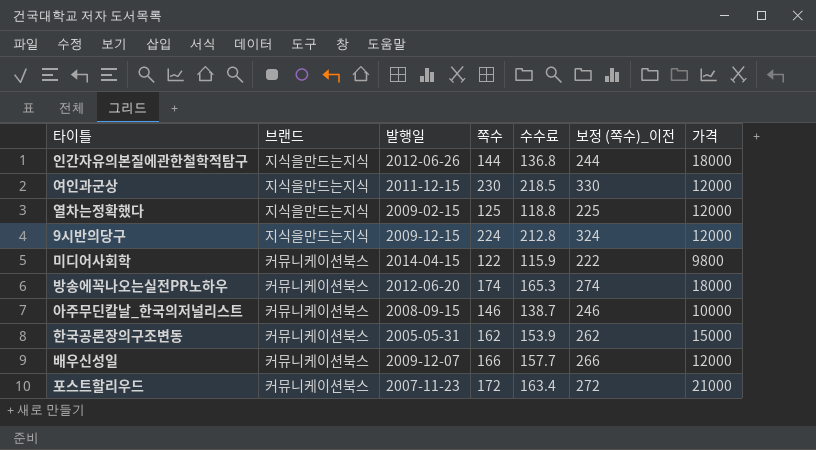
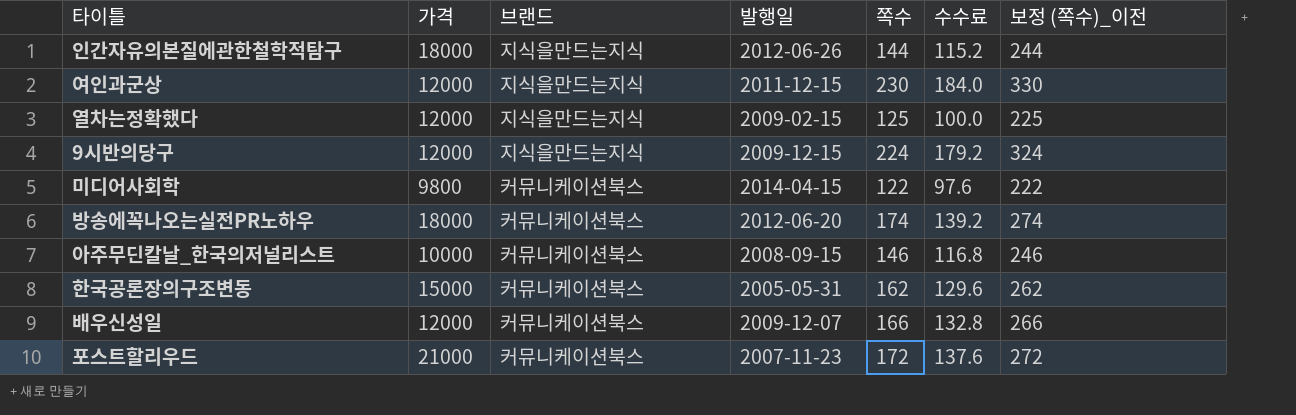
column 가격 | position: 7 -> 2
column 수수료 | formula: [쪽수] * 0.95 -> [쪽수] * 0.8

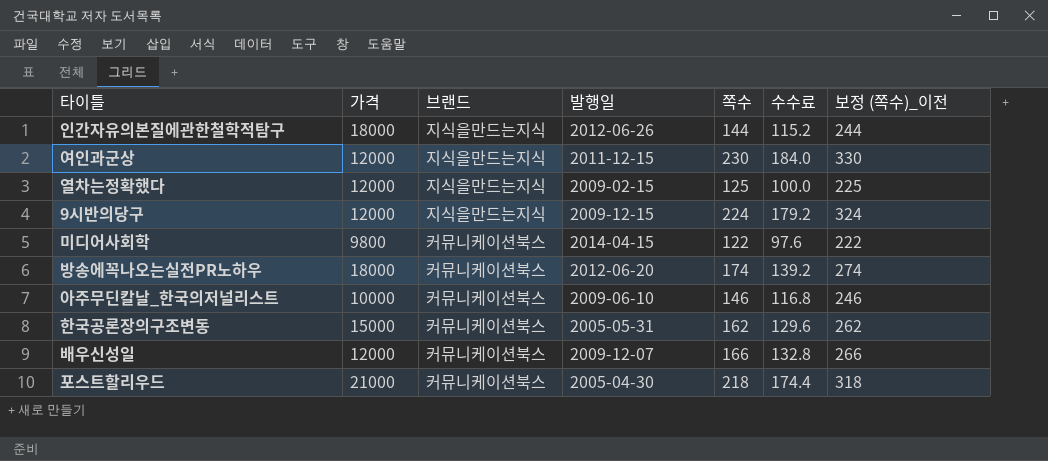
아주무딘칼날_한국의저널리스트 | 발행일: 2008-09-15 -> 2009-06-10
포스트할리우드 | 발행일: 2007-11-23 -> 2005-04-30
포스트할리우드 | 쪽수: 172 -> 218
포스트할리우드 | 수수료: 137.6 -> 174.4
포스트할리우드 | 보정 (쪽수)_이전: 272 -> 318

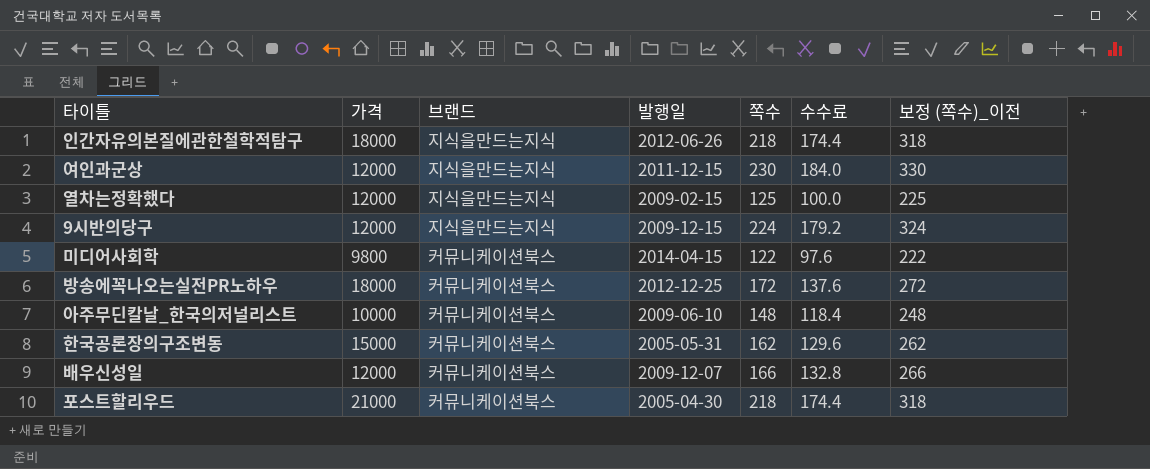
인간자유의본질에관한철학적탐구 | 쪽수: 144 -> 218
인간자유의본질에관한철학적탐구 | 수수료: 115.2 -> 174.4
인간자유의본질에관한철학적탐구 | 보정 (쪽수)_이전: 244 -> 318
방송에꼭나오는실전PR노하우 | 발행일: 2012-06-20 -> 2012-12-25
방송에꼭나오는실전PR노하우 | 쪽수: 174 -> 172
방송에꼭나오는실전PR노하우 | 수수료: 139.2 -> 137.6
방송에꼭나오는실전PR노하우 | 보정 (쪽수)_이전: 274 -> 272
아주무딘칼날_한국의저널리스트 | 쪽수: 146 -> 148
아주무딘칼날_한국의저널리스트 | 수수료: 116.8 -> 118.4
아주무딘칼날_한국의저널리스트 | 보정 (쪽수)_이전: 246 -> 248

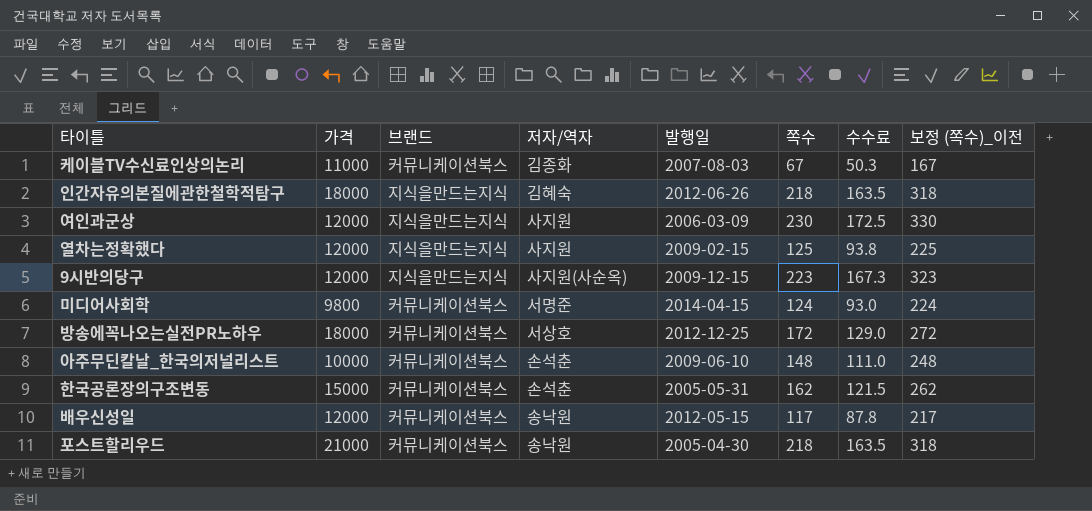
column 저자/역자 | position: none -> 4
column 수수료 | formula: [쪽수] * 0.8 -> [쪽수] * 0.75
row 케이블TV수신료인상의논리: none -> 11000 | 커뮤니케이션북스 | 김종화 | 2007-08-03 | 67 | 50.3 | 167
여인과군상 | 발행일: 2011-12-15 -> 2006-03-09
9시반의당구 | 쪽수: 224 -> 223
9시반의당구 | 보정 (쪽수)_이전: 324 -> 323
미디어사회학 | 쪽수: 122 -> 124
미디어사회학 | 보정 (쪽수)_이전: 222 -> 224
배우신성일 | 발행일: 2009-12-07 -> 2012-05-15
배우신성일 | 쪽수: 166 -> 117
배우신성일 | 보정 (쪽수)_이전: 266 -> 217

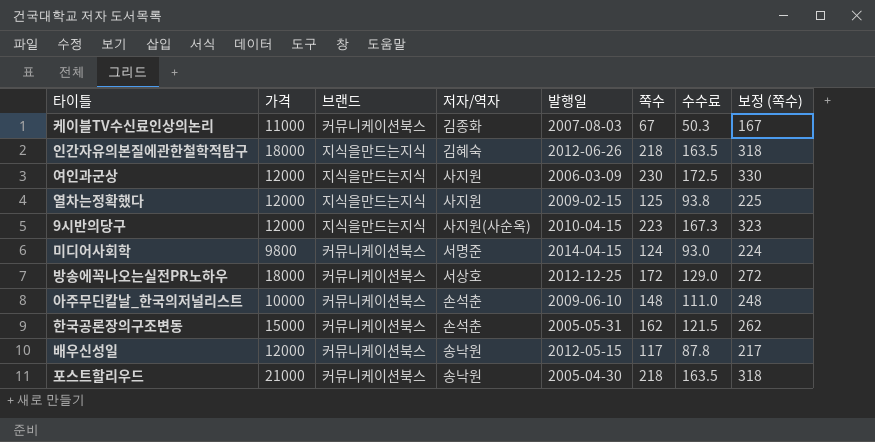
column name: 보정 (쪽수)_이전 -> 보정 (쪽수)
9시반의당구 | 발행일: 2009-12-15 -> 2010-04-15

